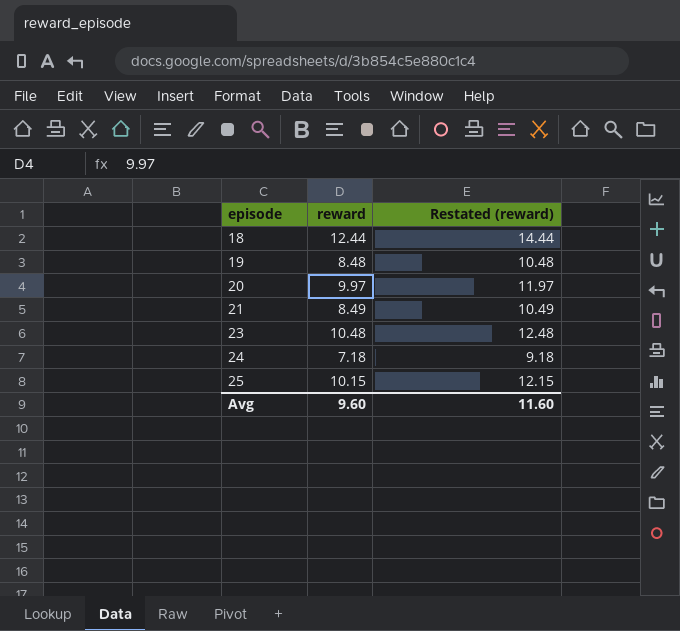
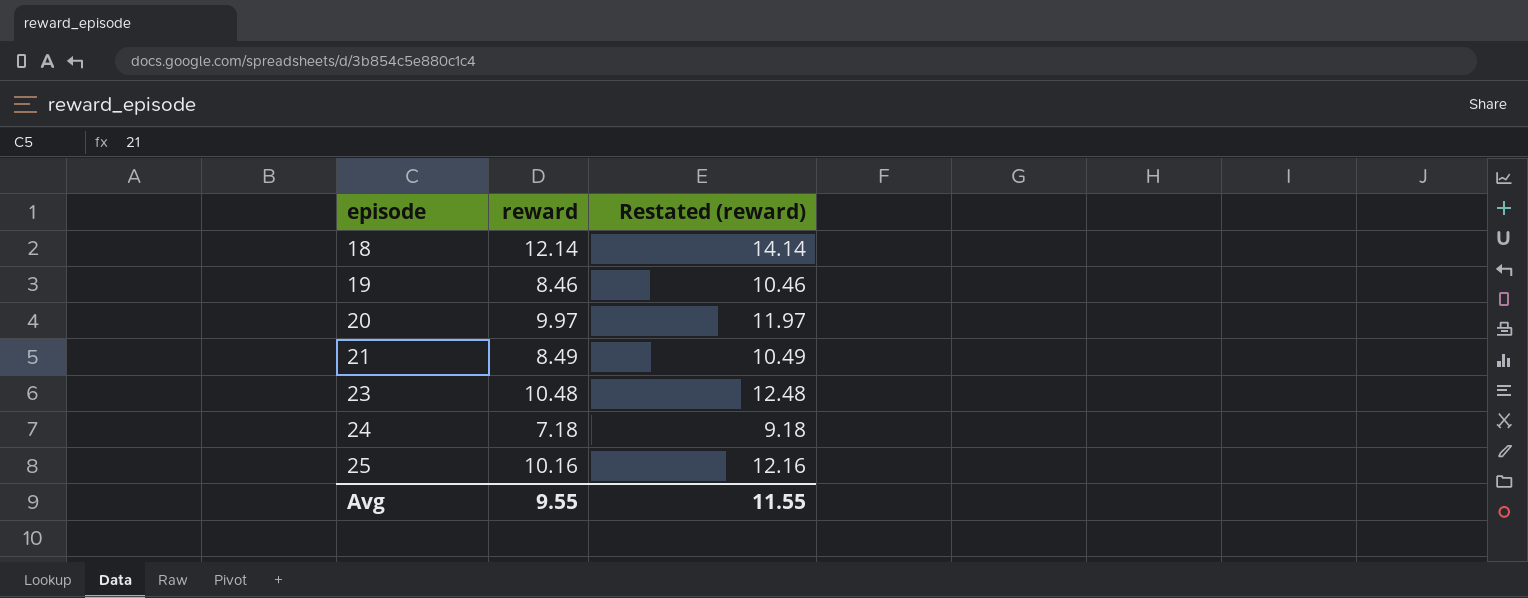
18 | reward: 12.44 -> 12.14
18 | Restated (reward): 14.44 -> 14.14
19 | reward: 8.48 -> 8.46
19 | Restated (reward): 10.48 -> 10.46
25 | reward: 10.15 -> 10.16
25 | Restated (reward): 12.15 -> 12.16
Avg | reward: 9.60 -> 9.55
Avg | Restated (reward): 11.60 -> 11.55

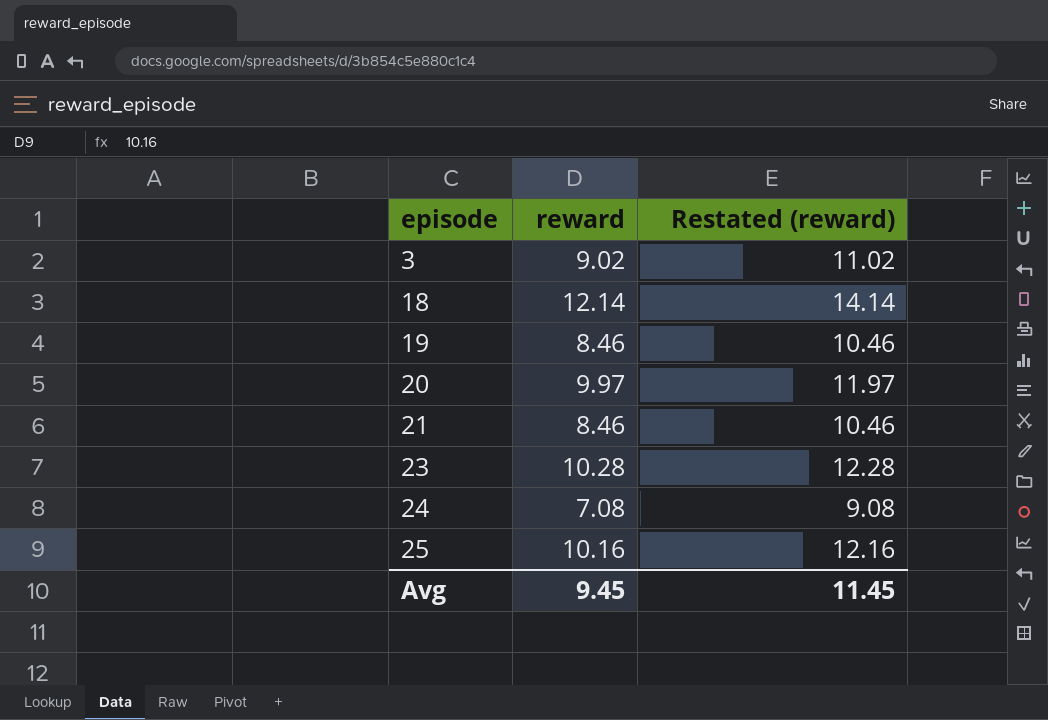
row 3: none -> 9.02 | 11.02
21 | reward: 8.49 -> 8.46
21 | Restated (reward): 10.49 -> 10.46
23 | reward: 10.48 -> 10.28
23 | Restated (reward): 12.48 -> 12.28
24 | reward: 7.18 -> 7.08
24 | Restated (reward): 9.18 -> 9.08
Avg | reward: 9.55 -> 9.45
Avg | Restated (reward): 11.55 -> 11.45

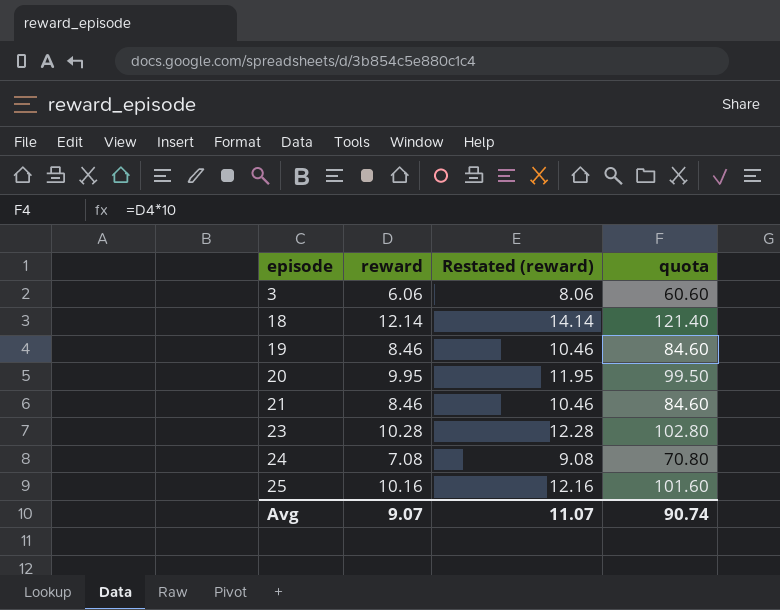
column quota | formula: none -> [reward] * 10
3 | reward: 9.02 -> 6.06
3 | Restated (reward): 11.02 -> 8.06
20 | reward: 9.97 -> 9.95
20 | Restated (reward): 11.97 -> 11.95
Avg | reward: 9.45 -> 9.07
Avg | Restated (reward): 11.45 -> 11.07

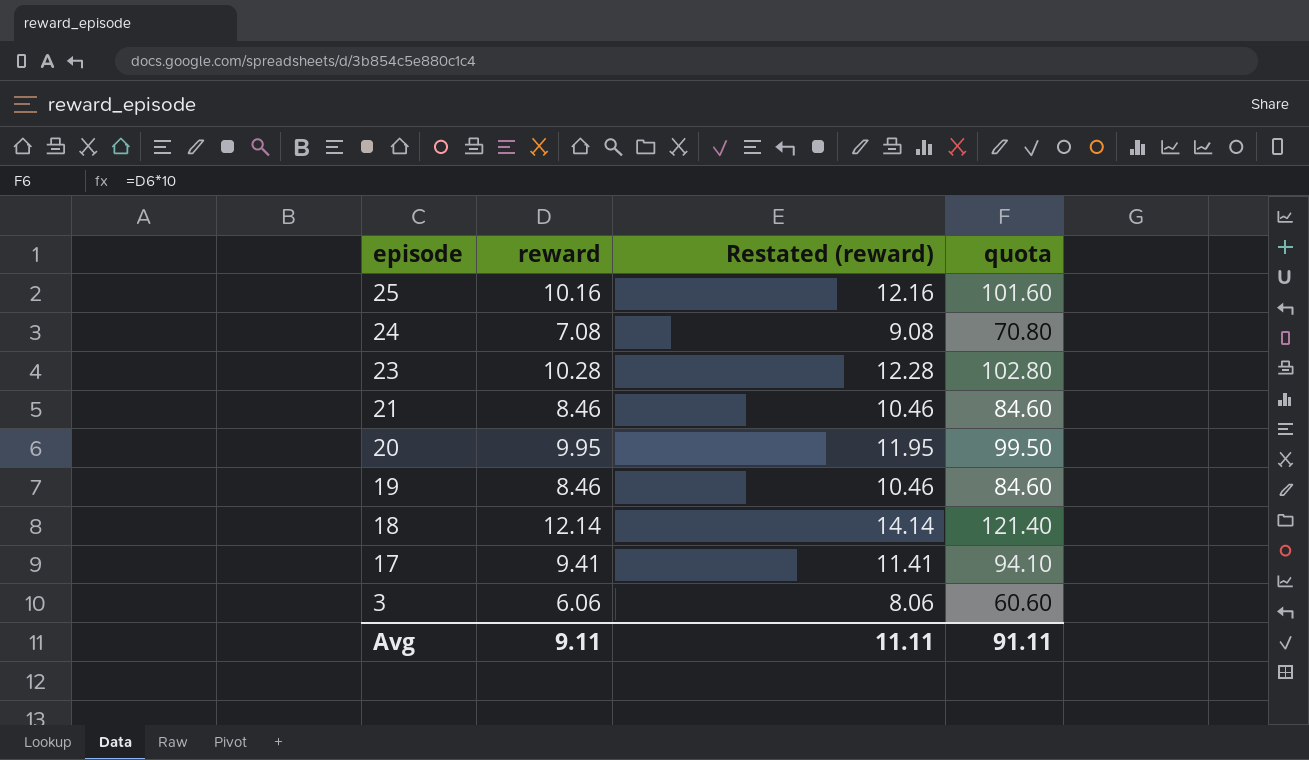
row order: episode ascending -> episode descending
row 17: none -> 9.41 | 11.41 | 94.10
Avg | reward: 9.07 -> 9.11
Avg | Restated (reward): 11.07 -> 11.11
Avg | quota: 90.74 -> 91.11

